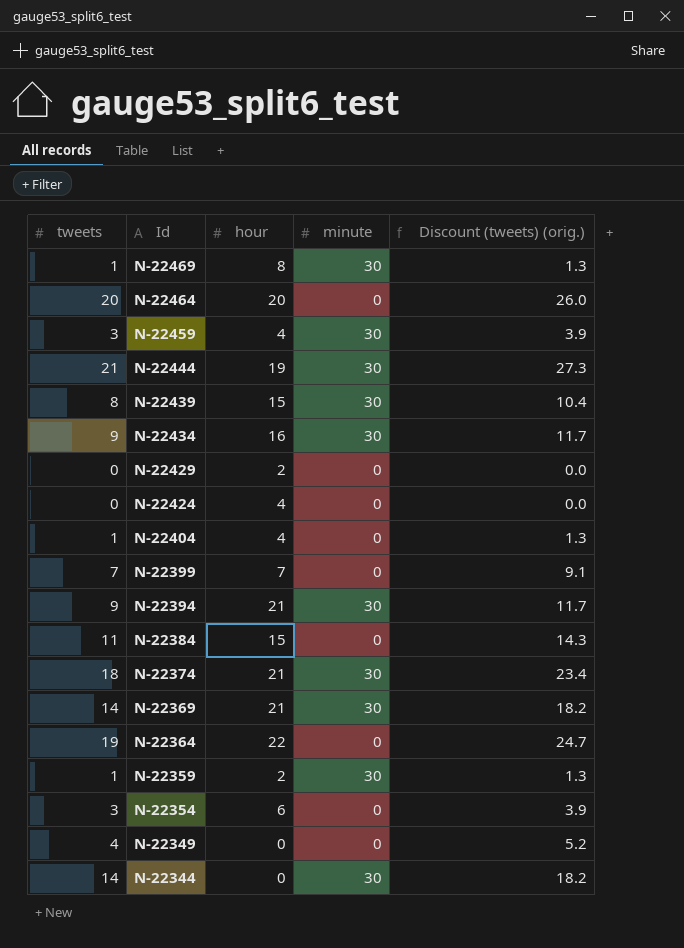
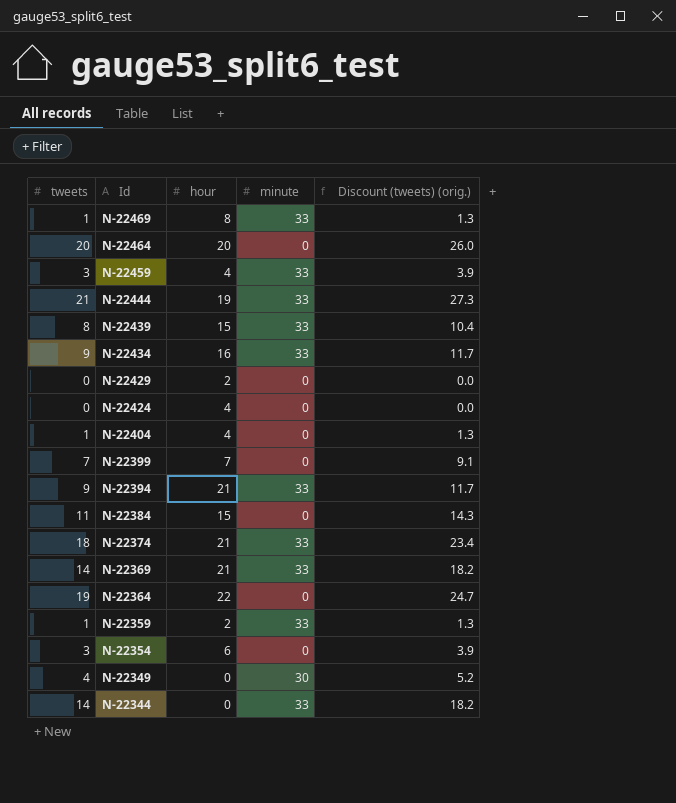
N-22469 | minute: 30 -> 33
N-22459 | minute: 30 -> 33
N-22444 | minute: 30 -> 33
N-22439 | minute: 30 -> 33
N-22434 | minute: 30 -> 33
N-22394 | minute: 30 -> 33
N-22374 | minute: 30 -> 33
N-22369 | minute: 30 -> 33
N-22359 | minute: 30 -> 33
N-22349 | minute: 0 -> 30
N-22344 | minute: 30 -> 33

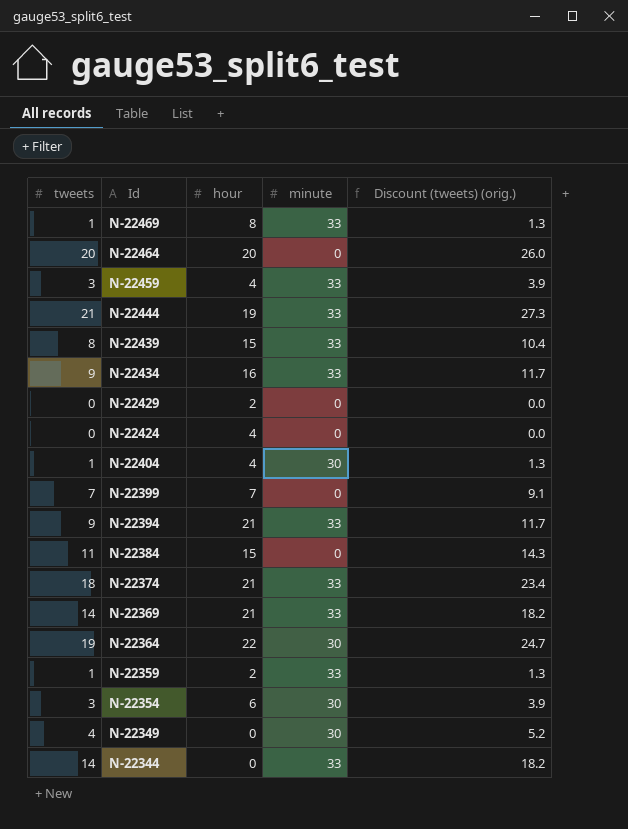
N-22404 | minute: 0 -> 30
N-22364 | minute: 0 -> 30
N-22354 | minute: 0 -> 30

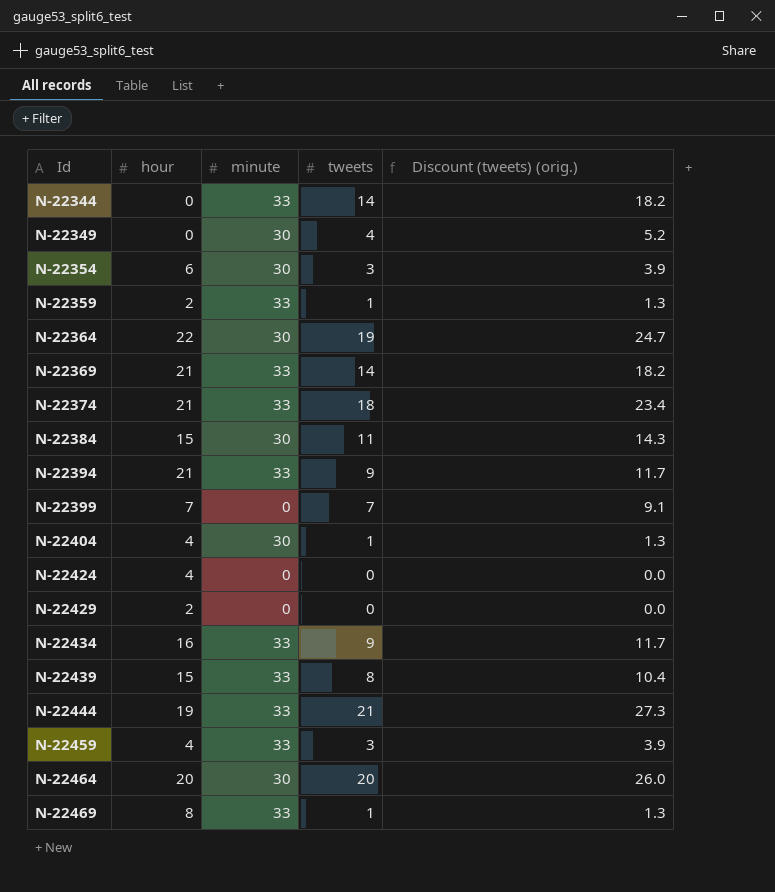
row order: Id descending -> Id ascending
column tweets | position: 1 -> 4
N-22384 | minute: 0 -> 30
N-22464 | minute: 0 -> 30

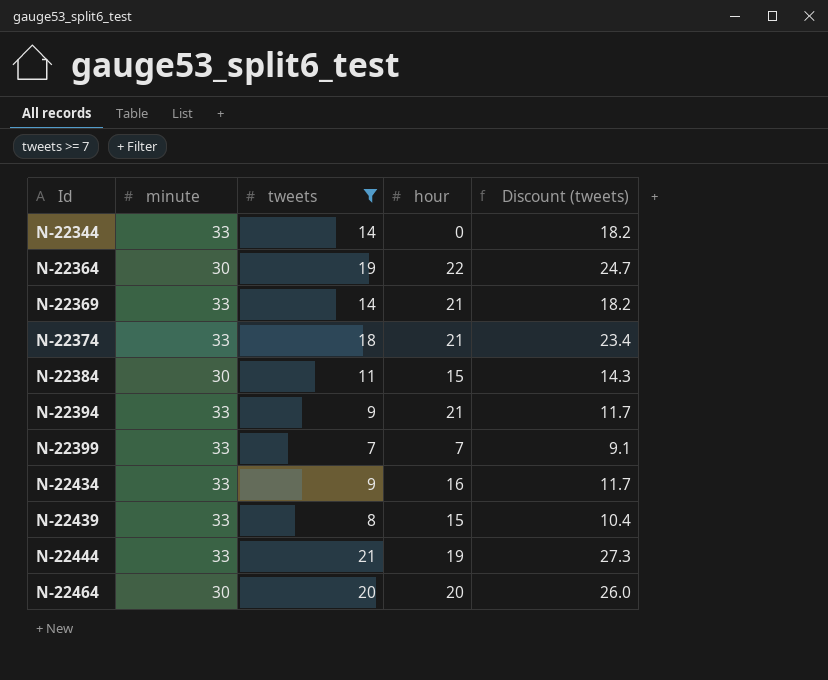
filter: none -> tweets >= 7
column hour | position: 2 -> 4
column name: Discount (tweets) (orig.) -> Discount (tweets)
N-22399 | minute: 0 -> 33

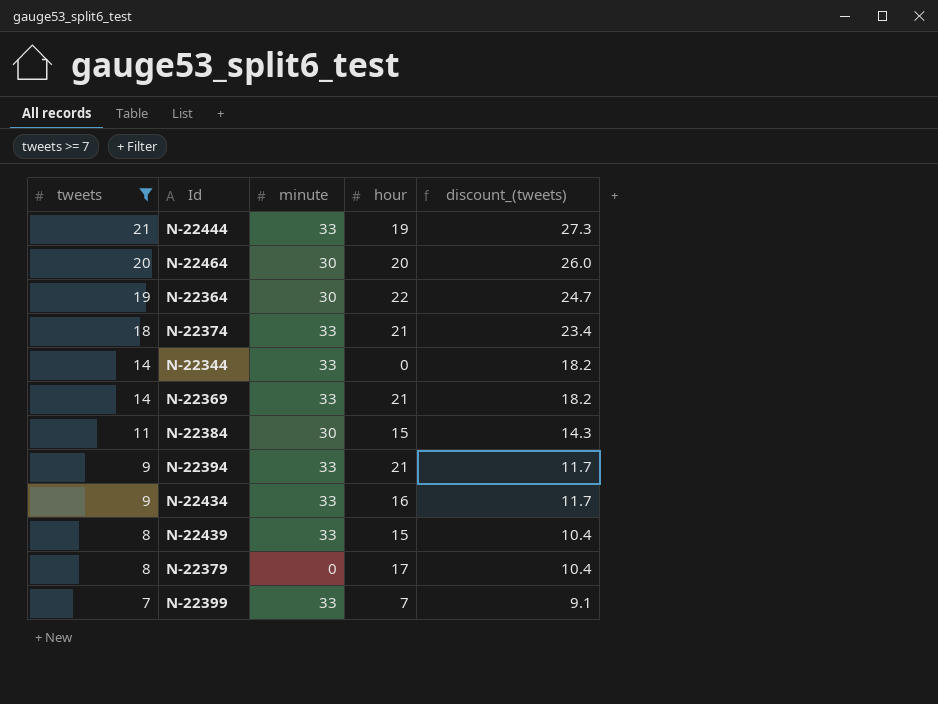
row order: Id ascending -> tweets descending
column tweets | position: 3 -> 1
column name: Discount (tweets) -> discount_(tweets)
row N-22379: none -> 8 | 0 | 17 | 10.4

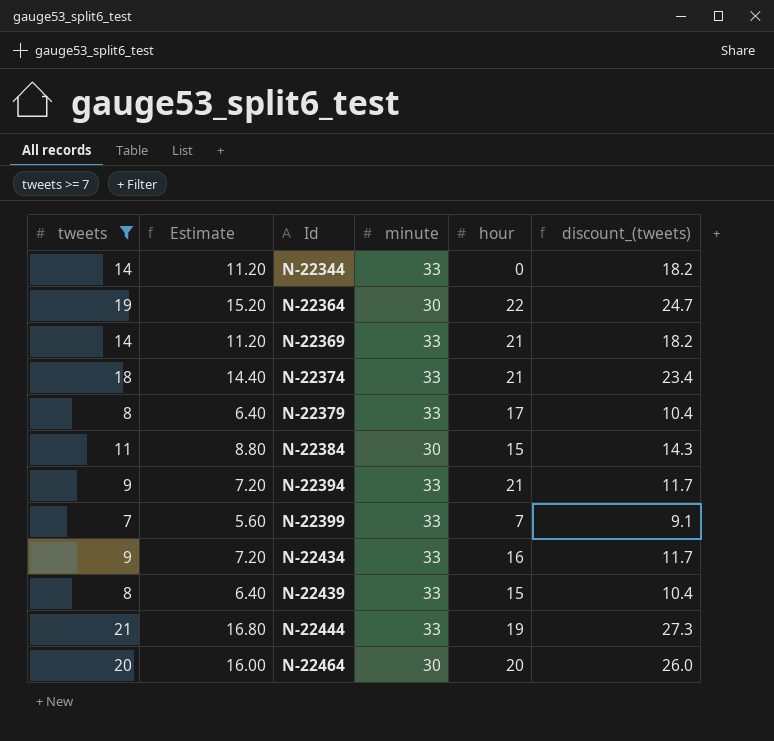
row order: tweets descending -> Id ascending
column Estimate | formula: none -> [tweets] * 0.8
N-22379 | minute: 0 -> 33

